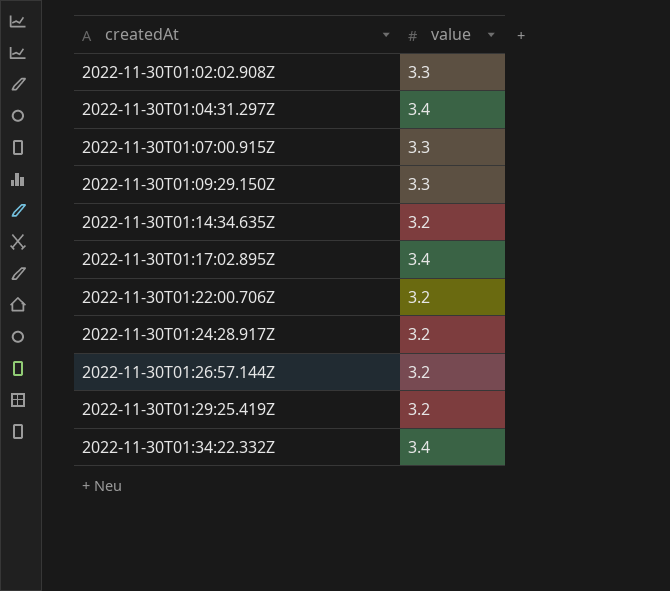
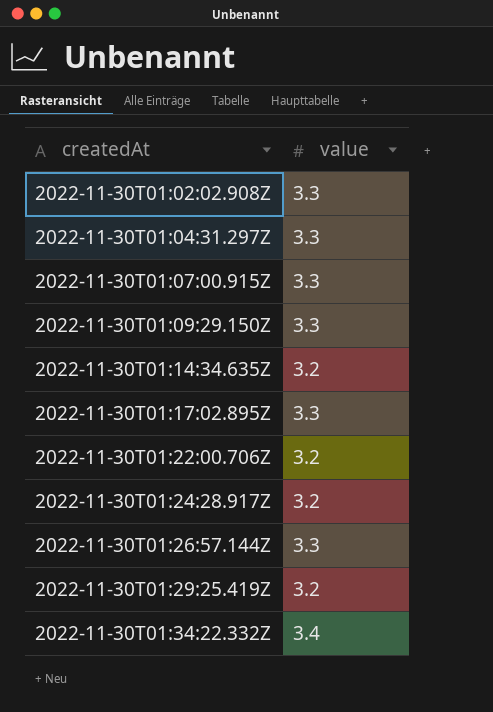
2022-11-30T01:04:31.297Z | value: 3.4 -> 3.3
2022-11-30T01:17:02.895Z | value: 3.4 -> 3.3
2022-11-30T01:26:57.144Z | value: 3.2 -> 3.3

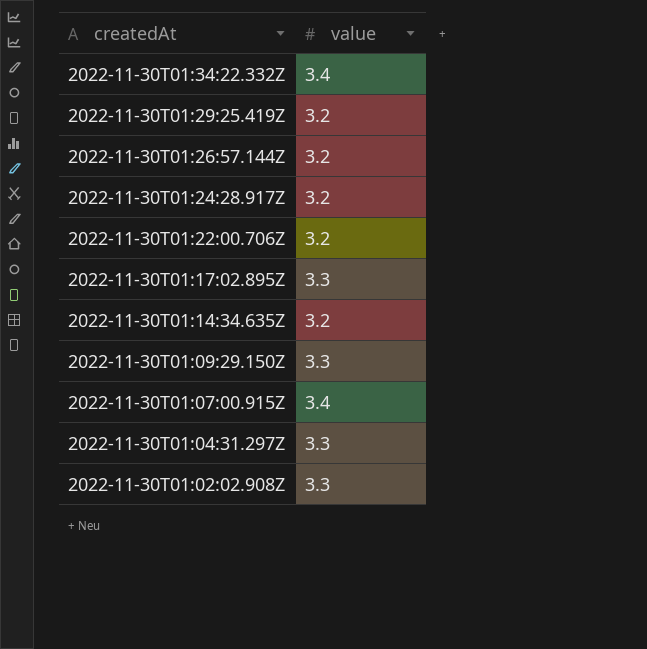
row order: createdAt ascending -> createdAt descending
2022-11-30T01:26:57.144Z | value: 3.3 -> 3.2
2022-11-30T01:07:00.915Z | value: 3.3 -> 3.4

